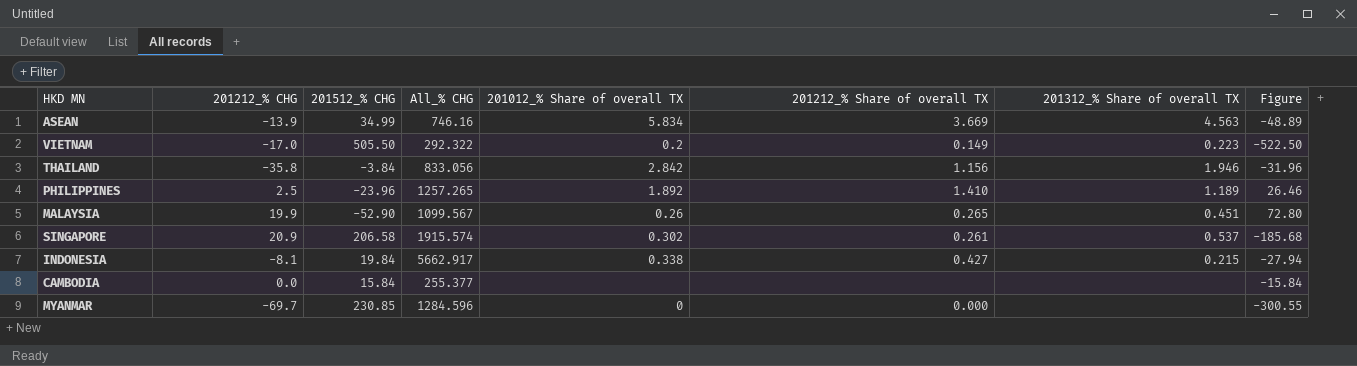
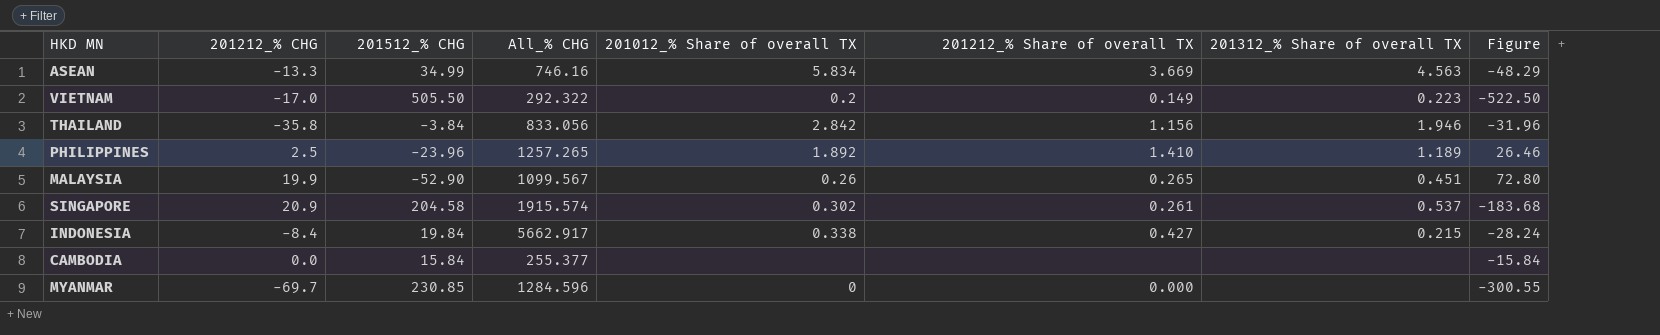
ASEAN | 201212_% CHG: -13.9 -> -13.3
ASEAN | Figure: -48.89 -> -48.29
SINGAPORE | 201512_% CHG: 206.58 -> 204.58
SINGAPORE | Figure: -185.68 -> -183.68
INDONESIA | 201212_% CHG: -8.1 -> -8.4
INDONESIA | Figure: -27.94 -> -28.24

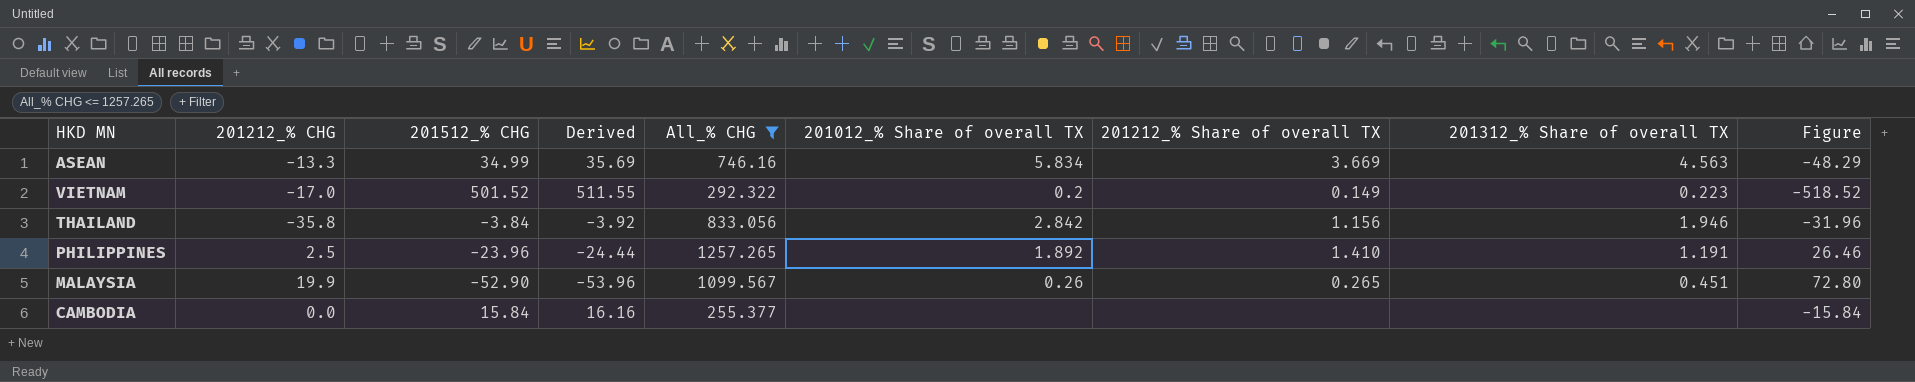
filter: none -> All_% CHG <= 1257.265
column Derived | formula: none -> [201512_% CHG] * 1.02
VIETNAM | 201512_% CHG: 505.50 -> 501.52
VIETNAM | Figure: -522.50 -> -518.52
PHILIPPINES | 201312_% Share of overall TX: 1.189 -> 1.191

